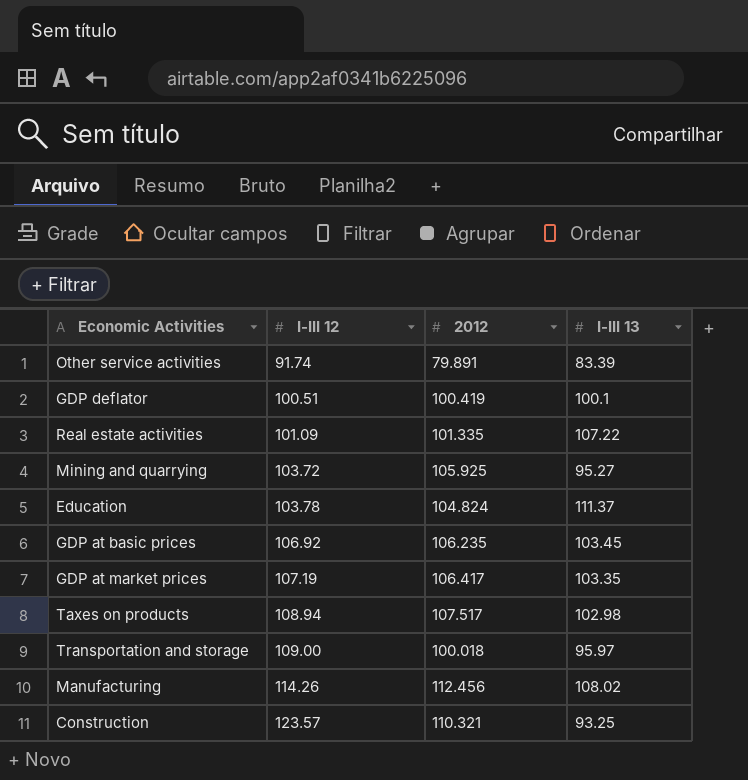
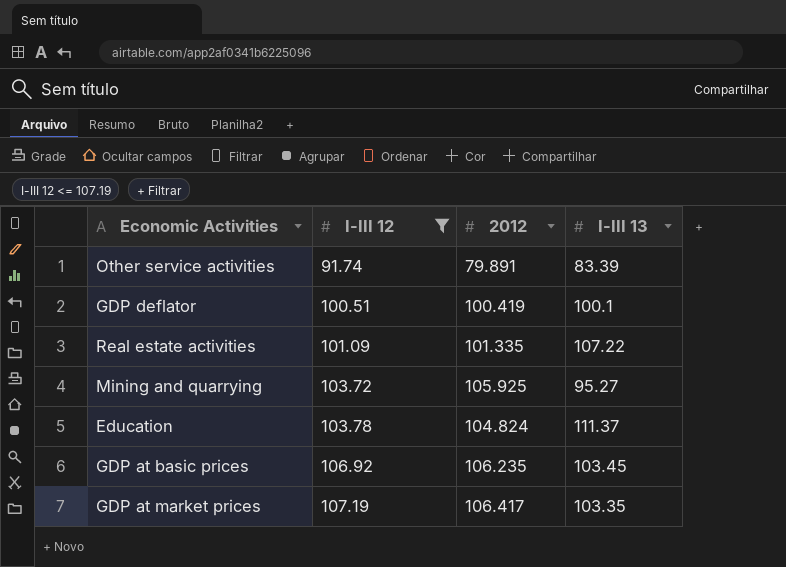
filter: none -> I-III 12 <= 107.19

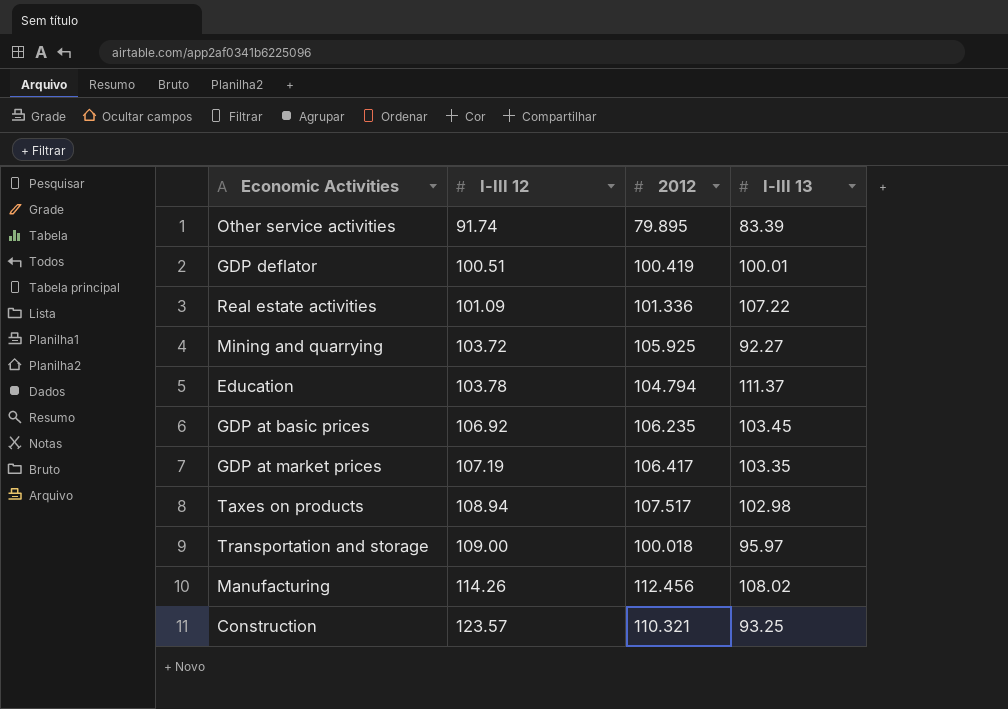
filter: I-III 12 <= 107.19 -> none
Other service activities | 2012: 79.891 -> 79.895
GDP deflator | I-III 13: 100.1 -> 100.01
Real estate activities | 2012: 101.335 -> 101.336
Mining and quarrying | I-III 13: 95.27 -> 92.27
Education | 2012: 104.824 -> 104.794

